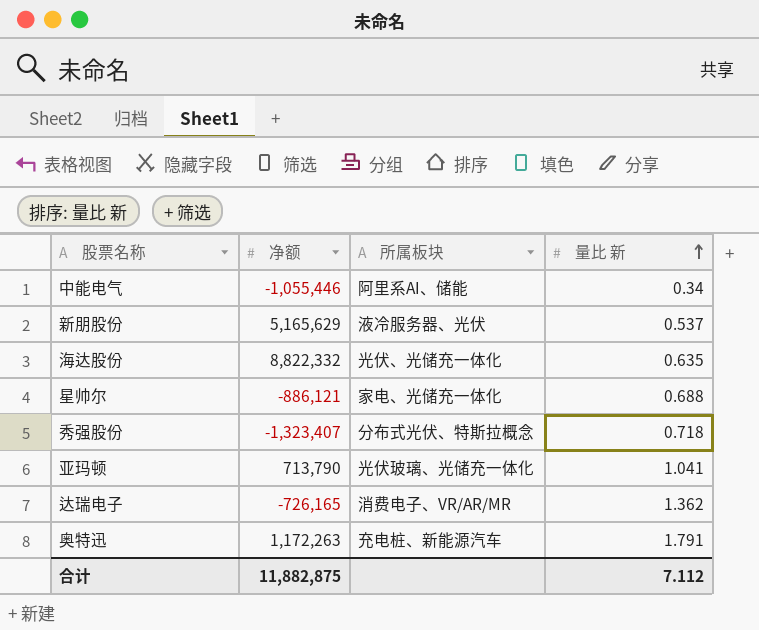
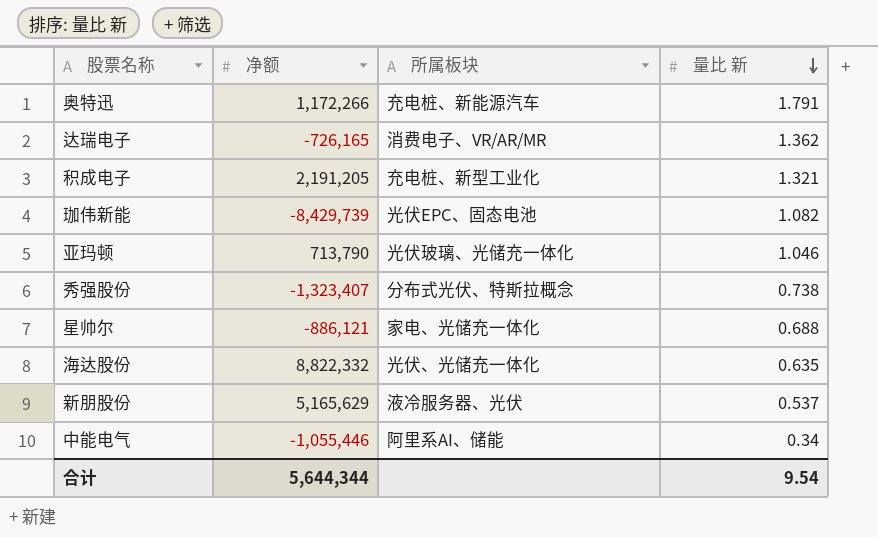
row order: 量比 新 ascending -> 量比 新 descending
奥特迅 | 净额: 1,172,263 -> 1,172,266
row 积成电子: none -> 2,191,205 | 充电桩、新型工业化 | 1.321
row 珈伟新能: none -> -8,429,739 | 光伏EPC、固态电池 | 1.082
亚玛顿 | 量比 新: 1.041 -> 1.046
秀强股份 | 量比 新: 0.718 -> 0.738
合计 | 净额: 11,882,875 -> 5,644,344
合计 | 量比 新: 7.112 -> 9.54

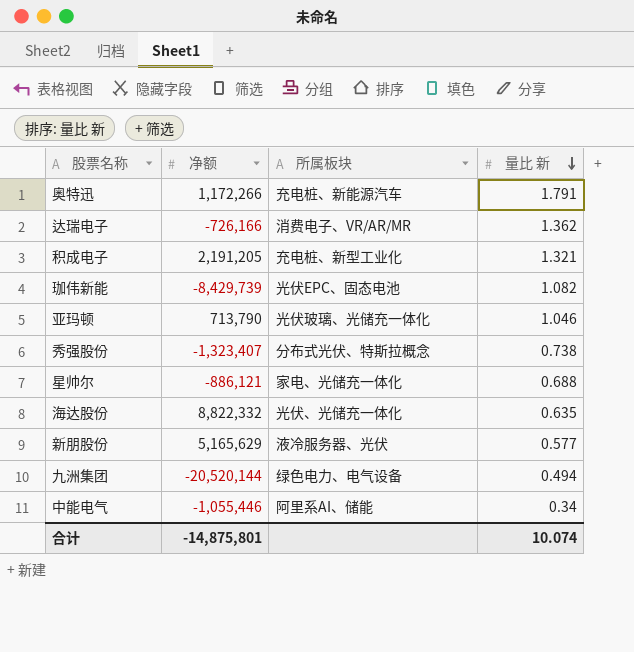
达瑞电子 | 净额: -726,165 -> -726,166
新朋股份 | 量比 新: 0.537 -> 0.577
row 九洲集团: none -> -20,520,144 | 绿色电力、电气设备 | 0.494
合计 | 净额: 5,644,344 -> -14,875,801
合计 | 量比 新: 9.54 -> 10.074

